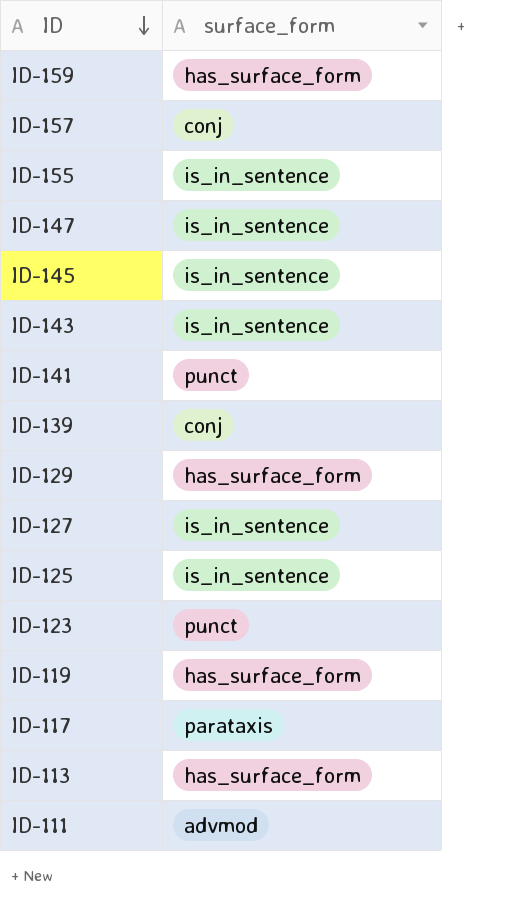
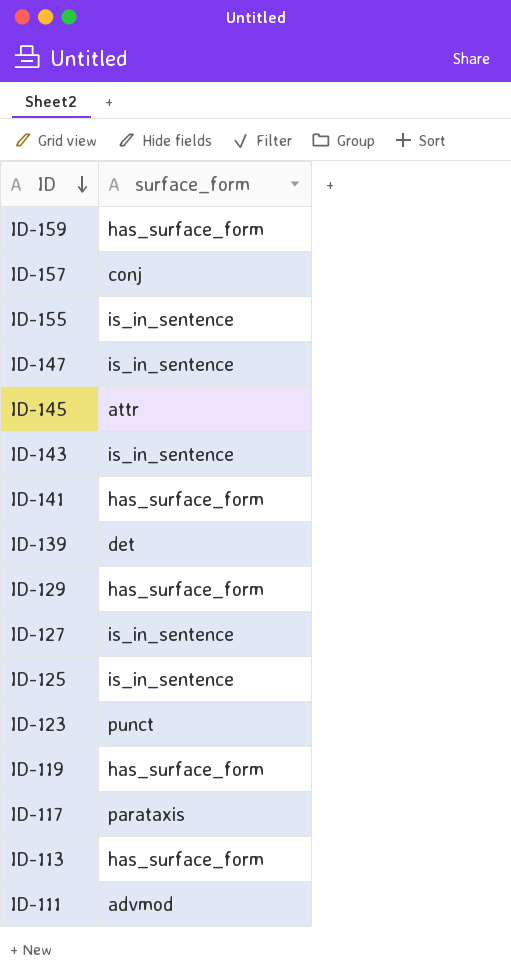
ID-145 | surface_form: is_in_sentence -> attr
ID-141 | surface_form: punct -> has_surface_form
ID-139 | surface_form: conj -> det

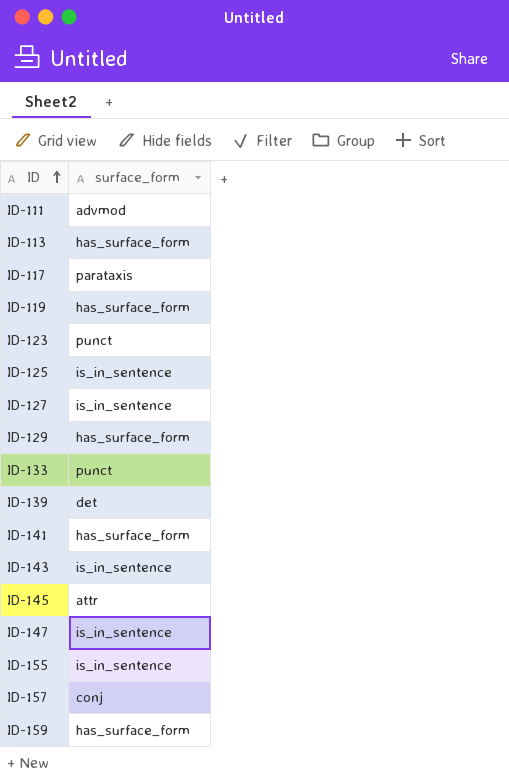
row order: ID descending -> ID ascending
row ID-133: none -> punct

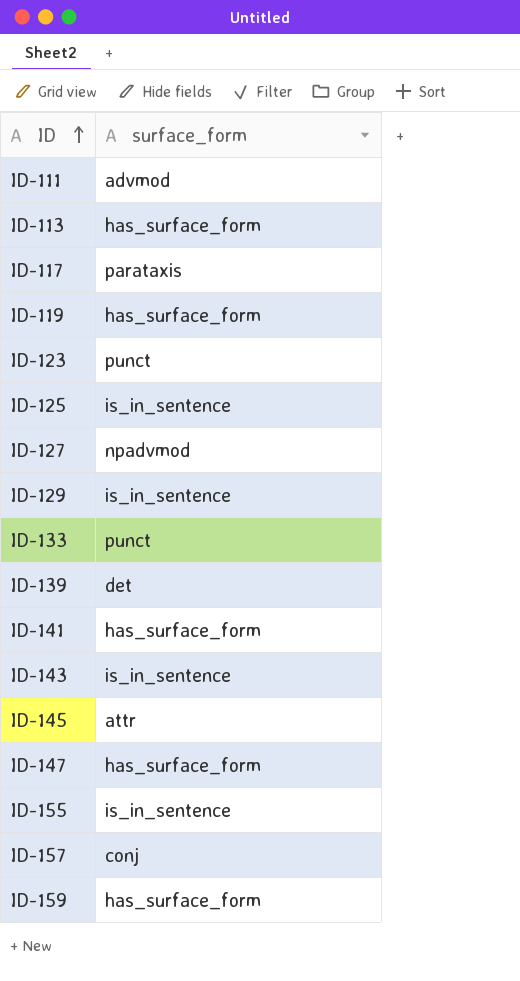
ID-127 | surface_form: is_in_sentence -> npadvmod
ID-129 | surface_form: has_surface_form -> is_in_sentence
ID-147 | surface_form: is_in_sentence -> has_surface_form

